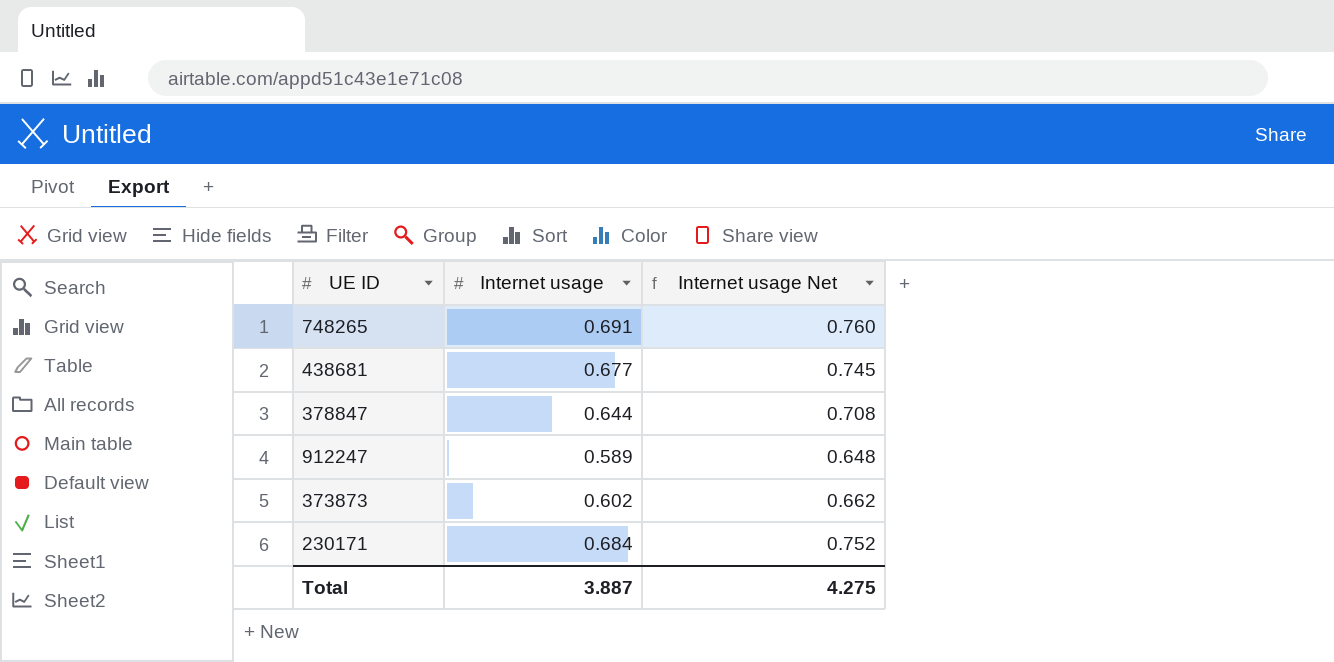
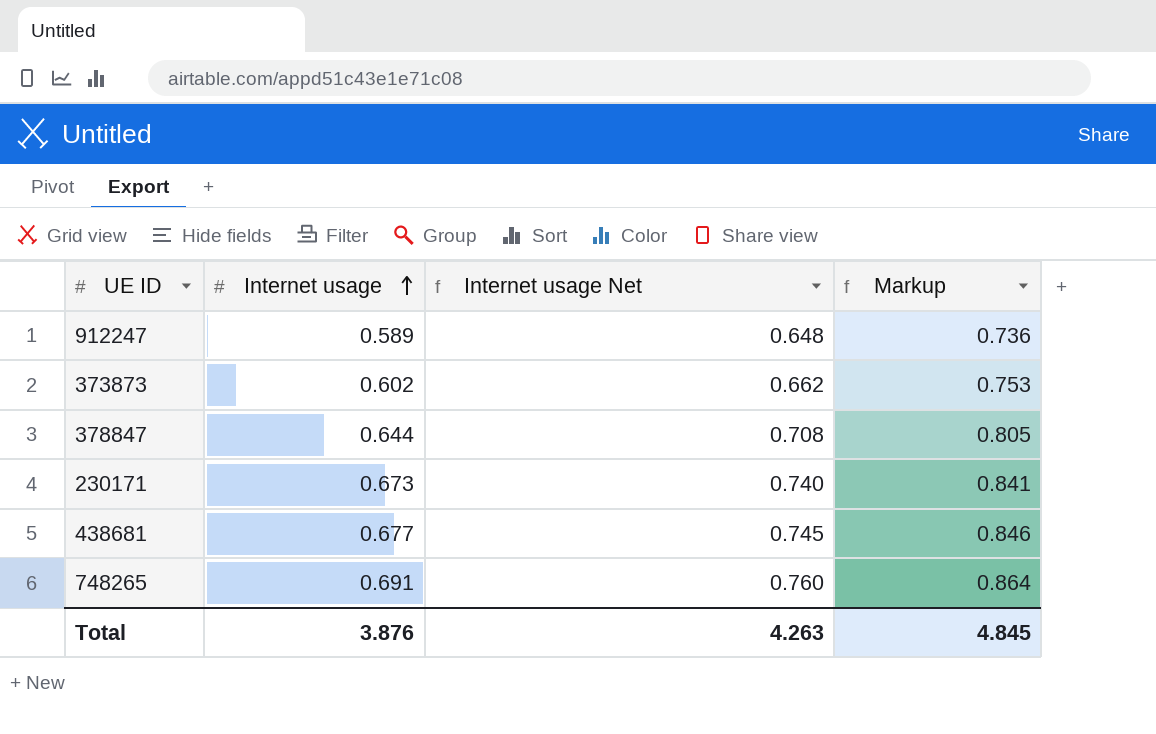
row order: none -> Internet usage ascending
column Markup | formula: none -> [Internet usage] * 1.25
230171 | Internet usage: 0.684 -> 0.673
230171 | Internet usage Net: 0.752 -> 0.740
Total | Internet usage: 3.887 -> 3.876
Total | Internet usage Net: 4.275 -> 4.263

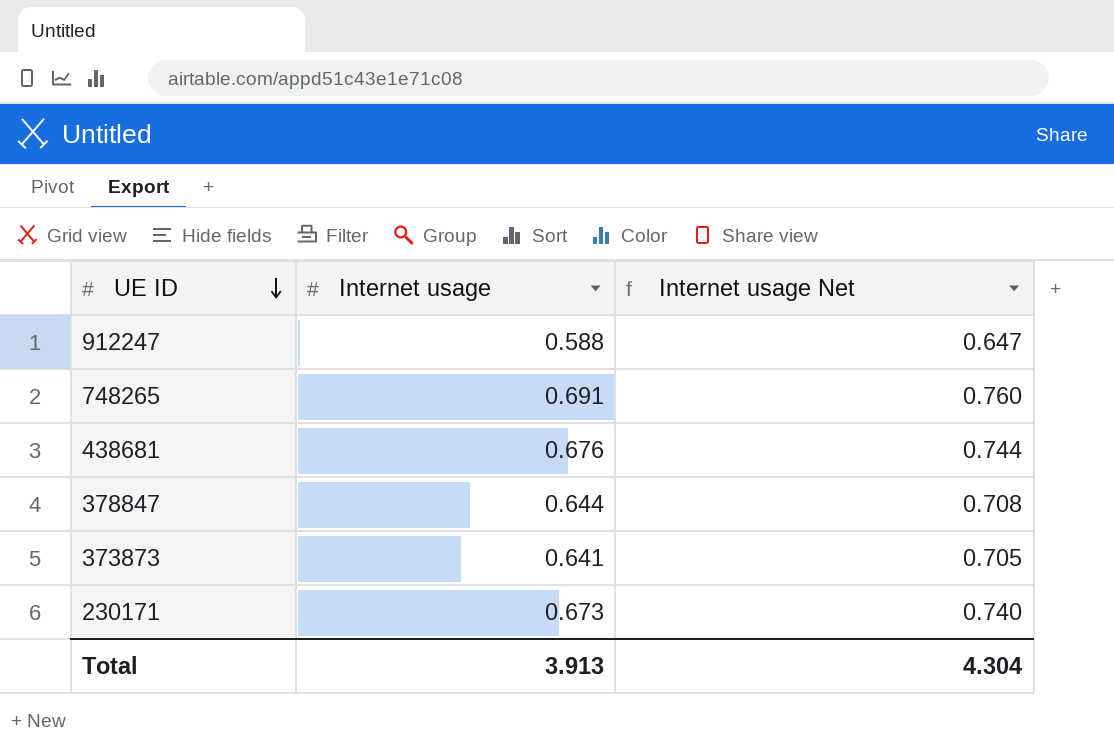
row order: Internet usage ascending -> UE ID descending
column Markup | formula: [Internet usage] * 1.25 -> none
912247 | Internet usage: 0.589 -> 0.588
912247 | Internet usage Net: 0.648 -> 0.647
438681 | Internet usage: 0.677 -> 0.676
438681 | Internet usage Net: 0.745 -> 0.744
373873 | Internet usage: 0.602 -> 0.641
373873 | Internet usage Net: 0.662 -> 0.705
Total | Internet usage: 3.876 -> 3.913
Total | Internet usage Net: 4.263 -> 4.304

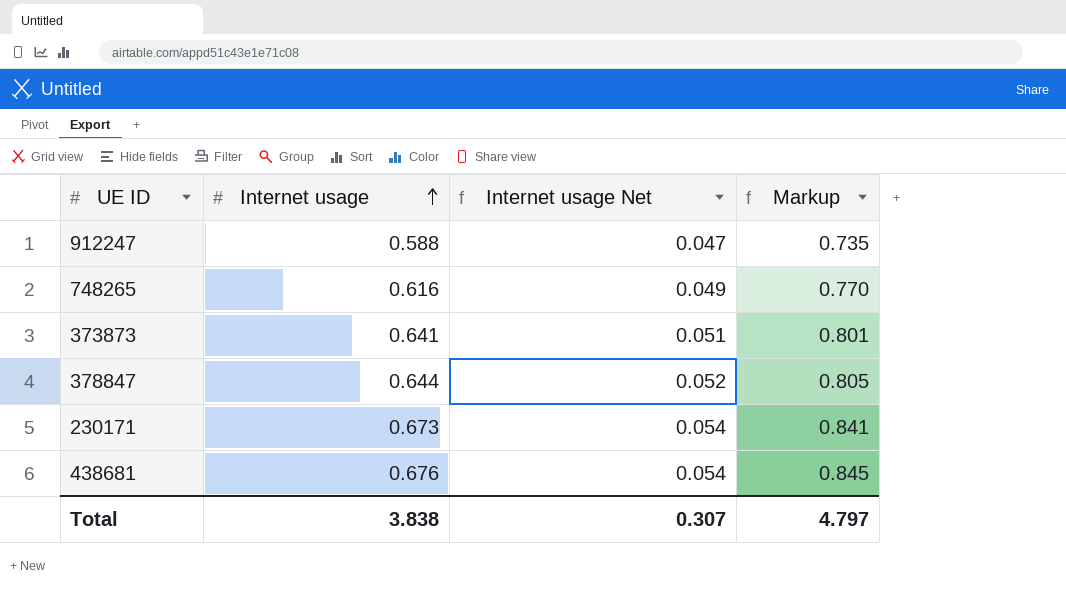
row order: UE ID descending -> Internet usage ascending
column Internet usage Net | formula: [Internet usage] * 1.1 -> [Internet usage] * 0.08
column Markup | formula: none -> [Internet usage] * 1.25
748265 | Internet usage: 0.691 -> 0.616
Total | Internet usage: 3.913 -> 3.838
Total | Internet usage Net: 4.304 -> 0.307

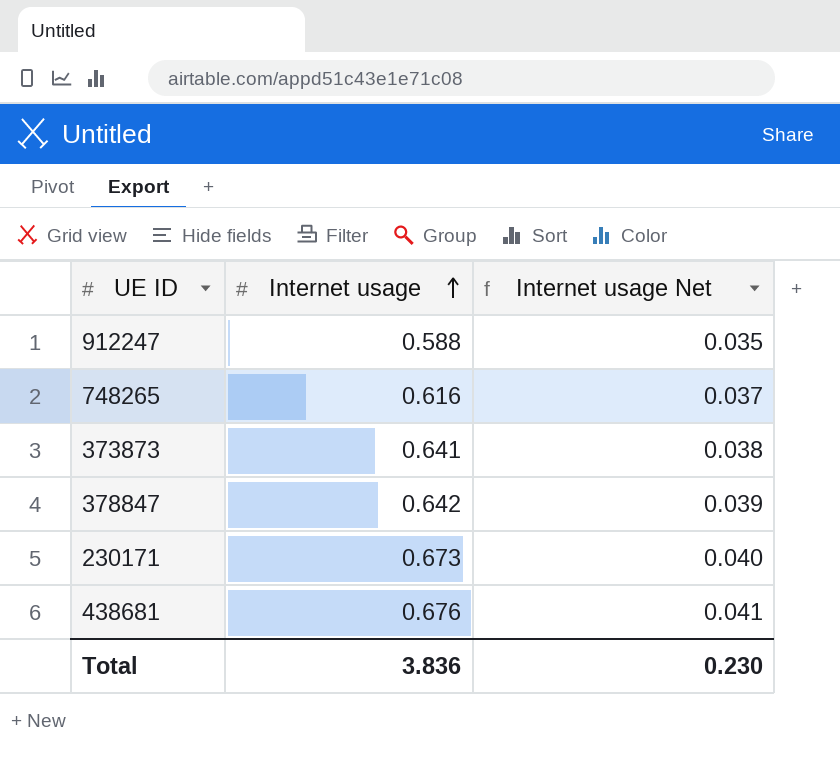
column Markup | formula: [Internet usage] * 1.25 -> none
column Internet usage Net | formula: [Internet usage] * 0.08 -> [Internet usage] * 0.06
378847 | Internet usage: 0.644 -> 0.642
Total | Internet usage: 3.838 -> 3.836
Total | Internet usage Net: 0.307 -> 0.230

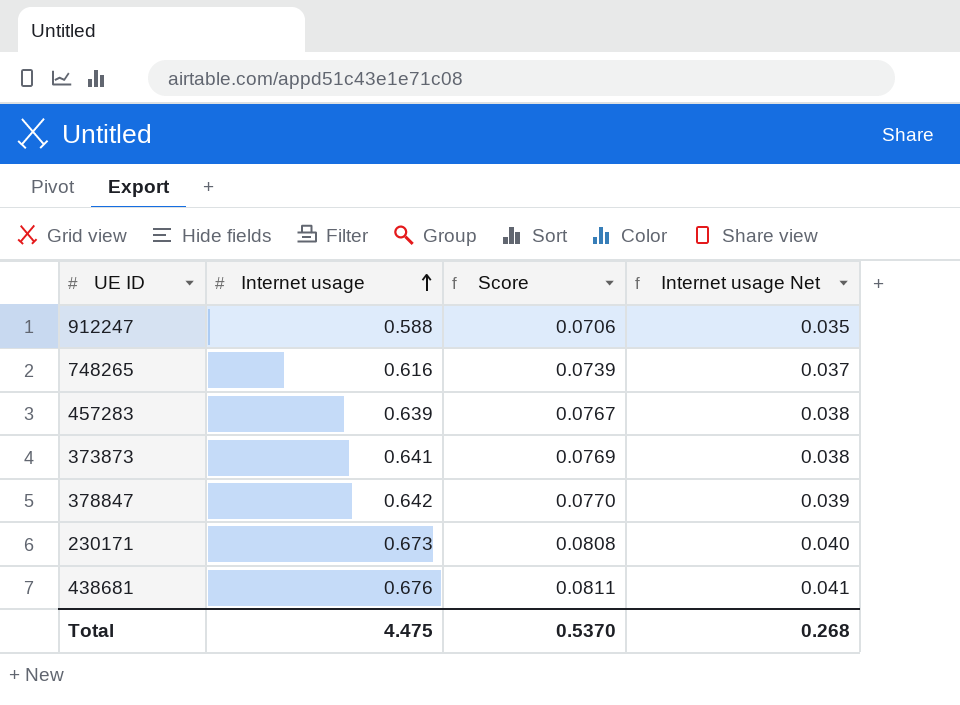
column Score | formula: none -> [Internet usage] * 0.12
row 457283: none -> 0.639 | 0.0767 | 0.038
Total | Internet usage: 3.836 -> 4.475
Total | Internet usage Net: 0.230 -> 0.268

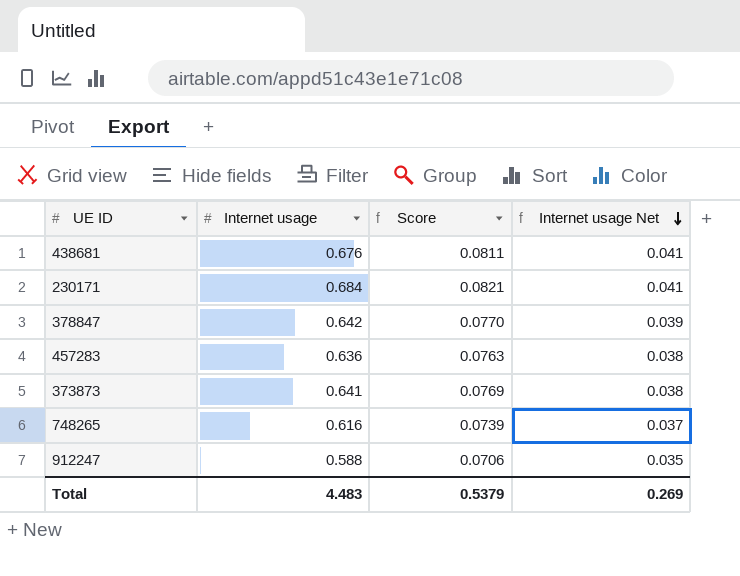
row order: Internet usage ascending -> Internet usage Net descending
230171 | Internet usage: 0.673 -> 0.684
230171 | Score: 0.0808 -> 0.0821
230171 | Internet usage Net: 0.040 -> 0.041
457283 | Internet usage: 0.639 -> 0.636
457283 | Score: 0.0767 -> 0.0763
Total | Internet usage: 4.475 -> 4.483
Total | Score: 0.5370 -> 0.5379
Total | Internet usage Net: 0.268 -> 0.269

